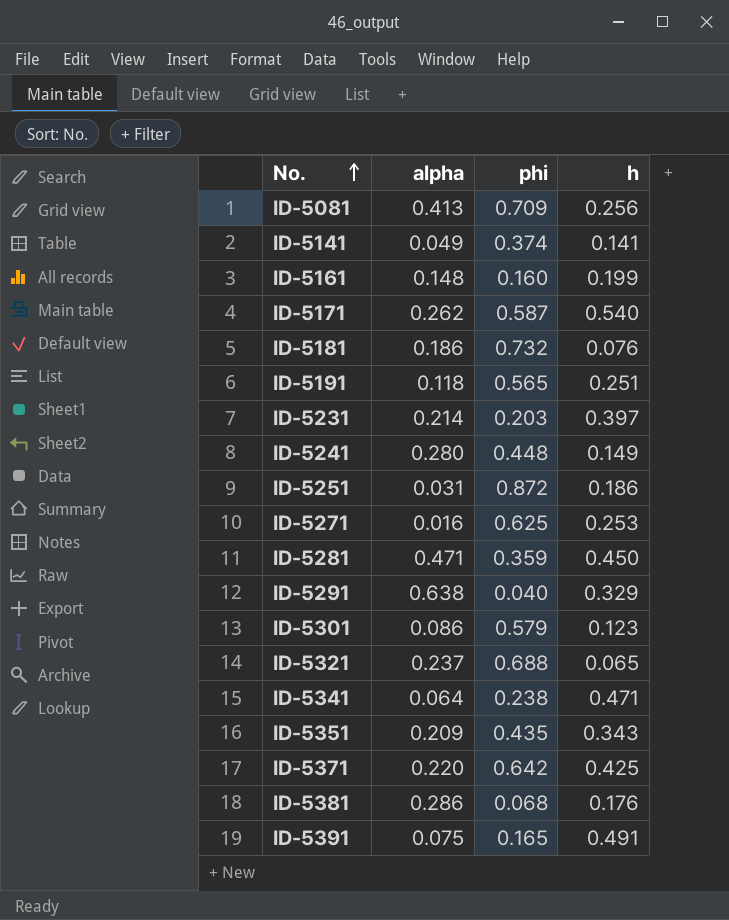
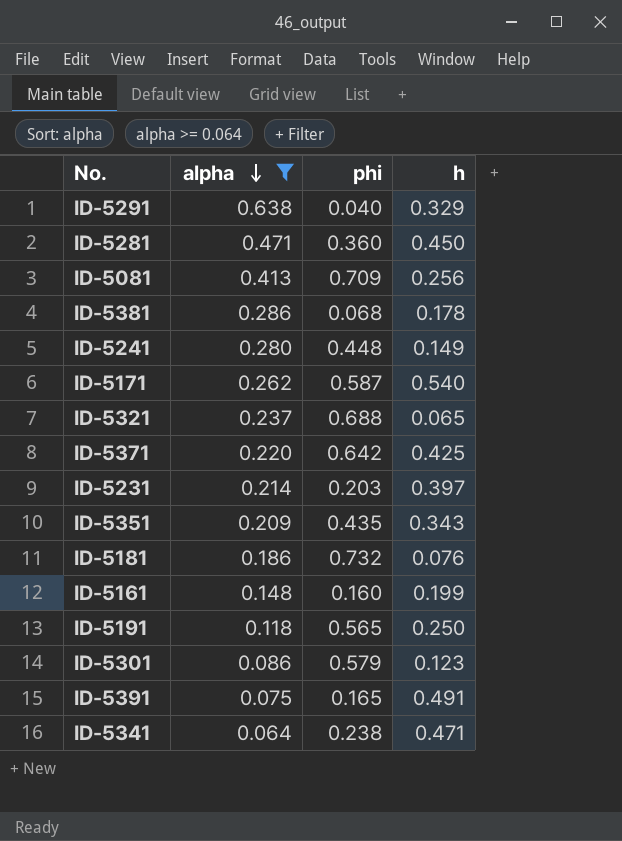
filter: none -> alpha >= 0.064
row order: No. ascending -> alpha descending
ID-5281 | phi: 0.359 -> 0.360
ID-5381 | h: 0.176 -> 0.178
ID-5191 | h: 0.251 -> 0.250

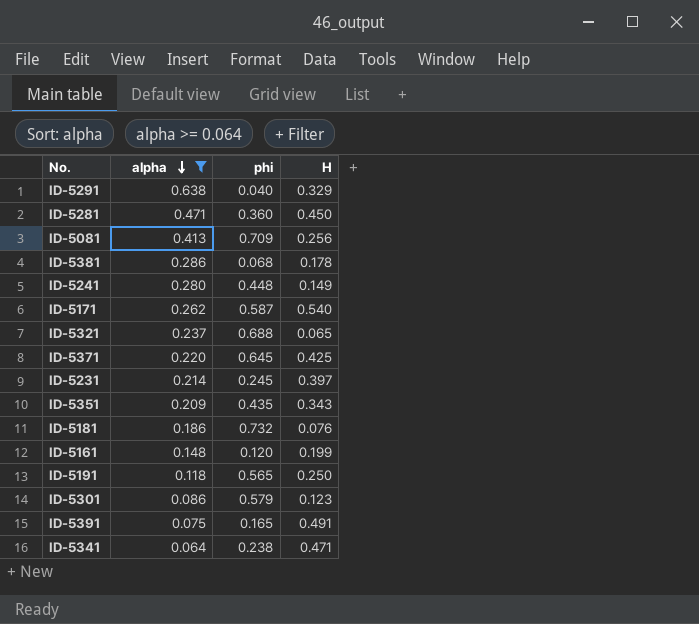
column name: h -> H
ID-5371 | phi: 0.642 -> 0.645
ID-5231 | phi: 0.203 -> 0.245
ID-5161 | phi: 0.160 -> 0.120

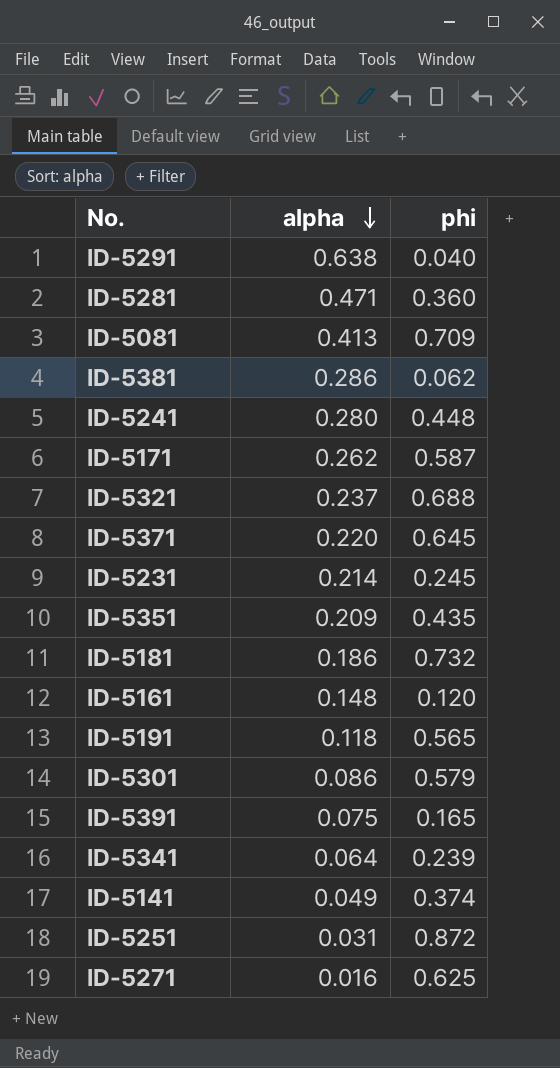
filter: alpha >= 0.064 -> none
column H | position: 4 -> none
ID-5381 | phi: 0.068 -> 0.062
ID-5341 | phi: 0.238 -> 0.239

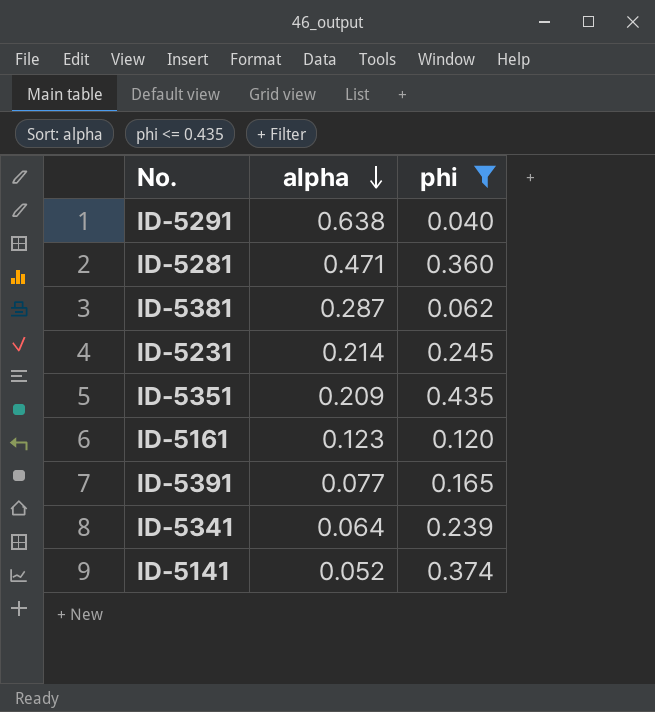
filter: none -> phi <= 0.435
ID-5381 | alpha: 0.286 -> 0.287
ID-5161 | alpha: 0.148 -> 0.123
ID-5391 | alpha: 0.075 -> 0.077
ID-5141 | alpha: 0.049 -> 0.052

